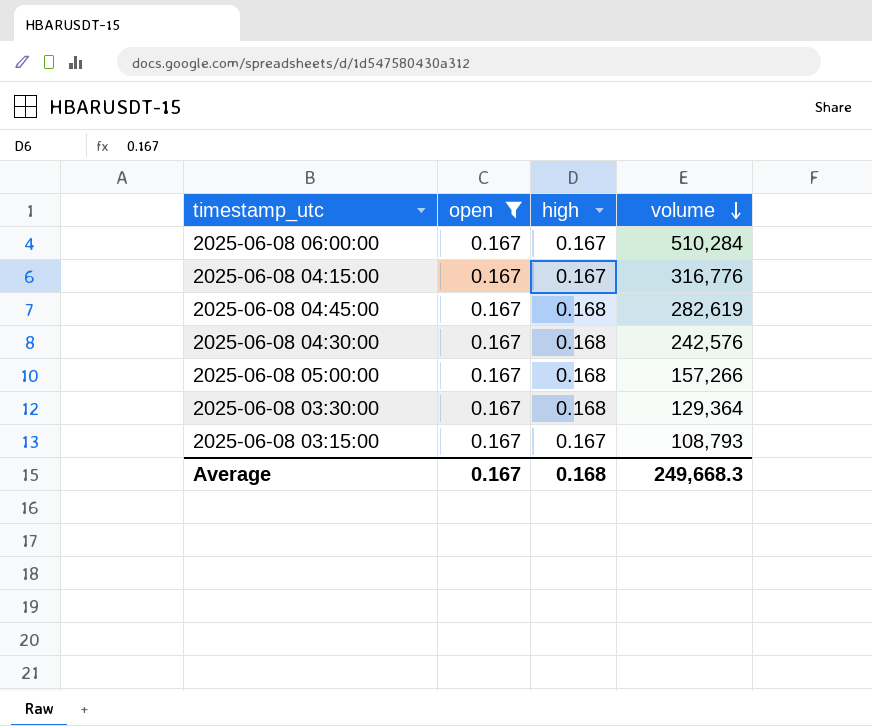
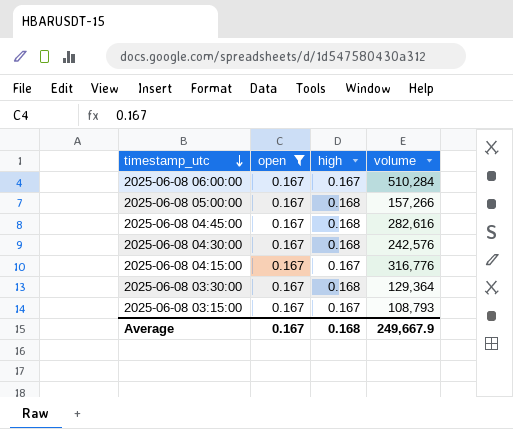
row order: volume descending -> timestamp_utc descending
2025-06-08 04:45:00 | volume: 282,619 -> 282,616
Average | volume: 249,668.3 -> 249,667.9

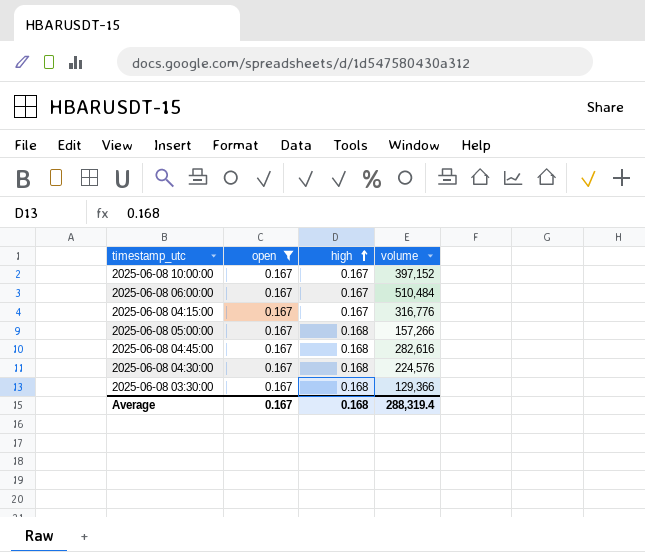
row order: timestamp_utc descending -> high ascending
row 2025-06-08 03:15:00: 0.167 | 0.167 | 108,793 -> none
row 2025-06-08 10:00:00: none -> 0.167 | 0.167 | 397,152
2025-06-08 06:00:00 | volume: 510,284 -> 510,484
2025-06-08 04:30:00 | volume: 242,576 -> 224,576
2025-06-08 03:30:00 | volume: 129,364 -> 129,366
Average | volume: 249,667.9 -> 288,319.4

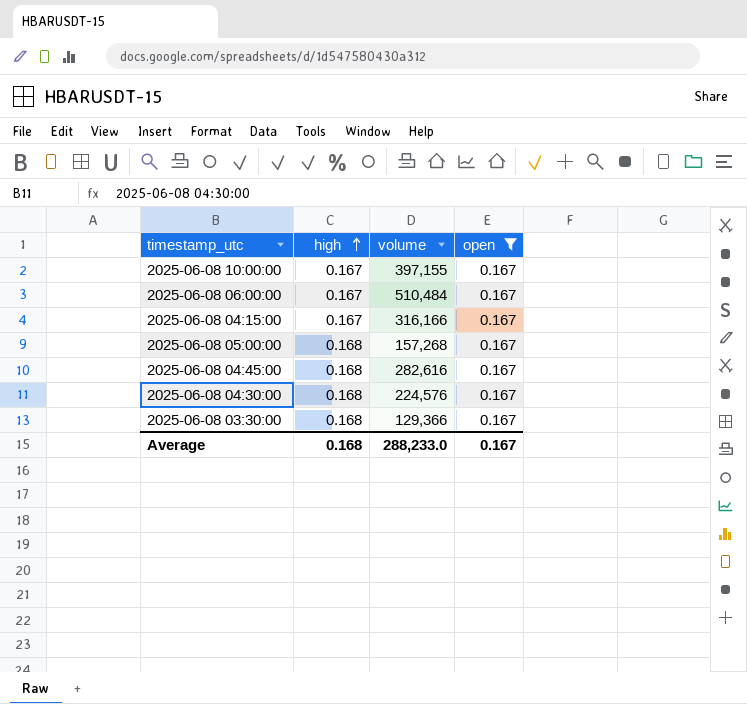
column open | position: 2 -> 4
2025-06-08 10:00:00 | volume: 397,152 -> 397,155
2025-06-08 04:15:00 | volume: 316,776 -> 316,166
2025-06-08 05:00:00 | volume: 157,266 -> 157,268
Average | volume: 288,319.4 -> 288,233.0

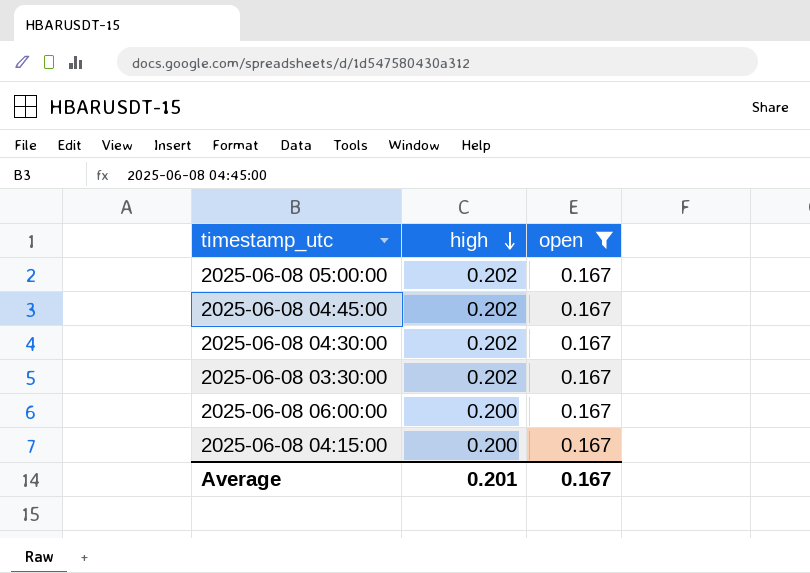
row order: high ascending -> high descending
column volume | position: 3 -> none
row 2025-06-08 10:00:00: 0.167 | 397,155 | 0.167 -> none
2025-06-08 05:00:00 | high: 0.168 -> 0.202
2025-06-08 04:45:00 | high: 0.168 -> 0.202
2025-06-08 04:30:00 | high: 0.168 -> 0.202
2025-06-08 03:30:00 | high: 0.168 -> 0.202
2025-06-08 06:00:00 | high: 0.167 -> 0.200
2025-06-08 04:15:00 | high: 0.167 -> 0.200
Average | high: 0.168 -> 0.201

